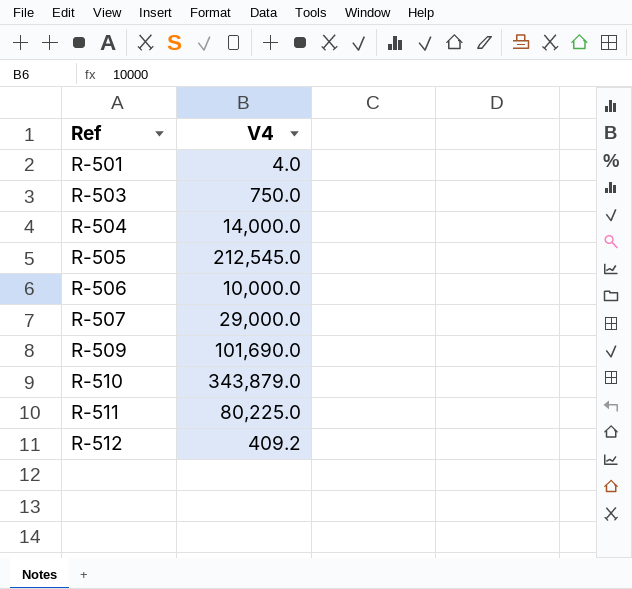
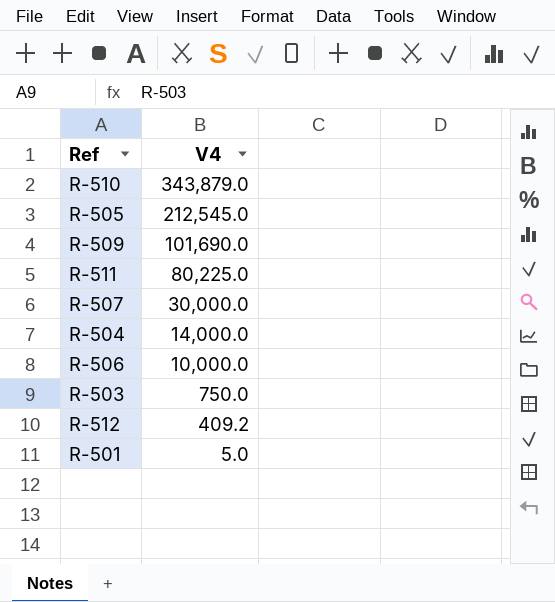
row order: Ref ascending -> V4 descending
R-507 | V4: 29,000.0 -> 30,000.0
R-501 | V4: 4.0 -> 5.0

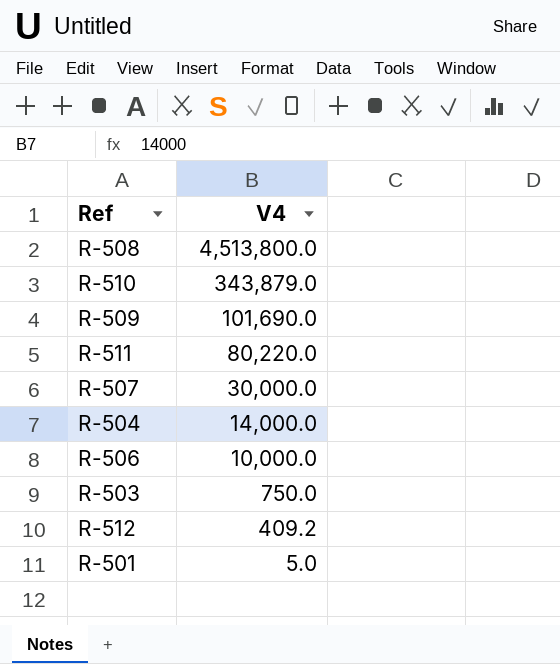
row R-505: 212,545.0 -> none
row R-508: none -> 4,513,800.0
R-511 | V4: 80,225.0 -> 80,220.0

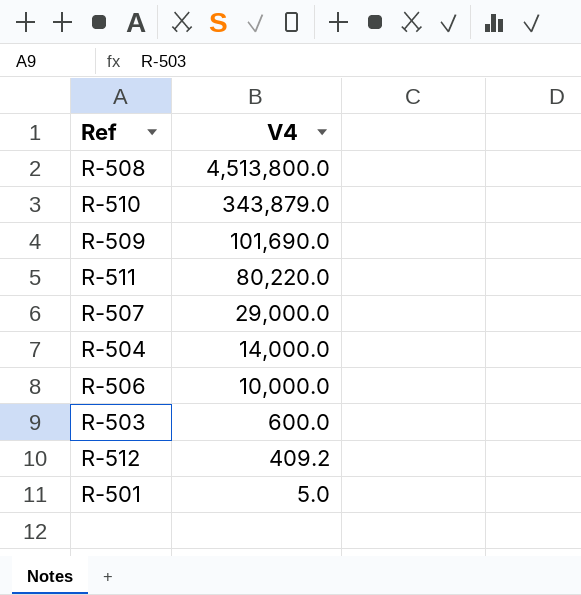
R-507 | V4: 30,000.0 -> 29,000.0
R-503 | V4: 750.0 -> 600.0

